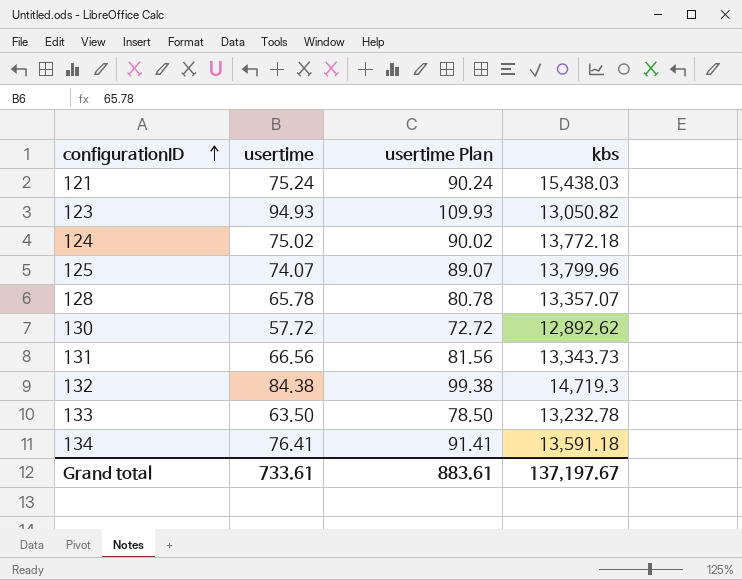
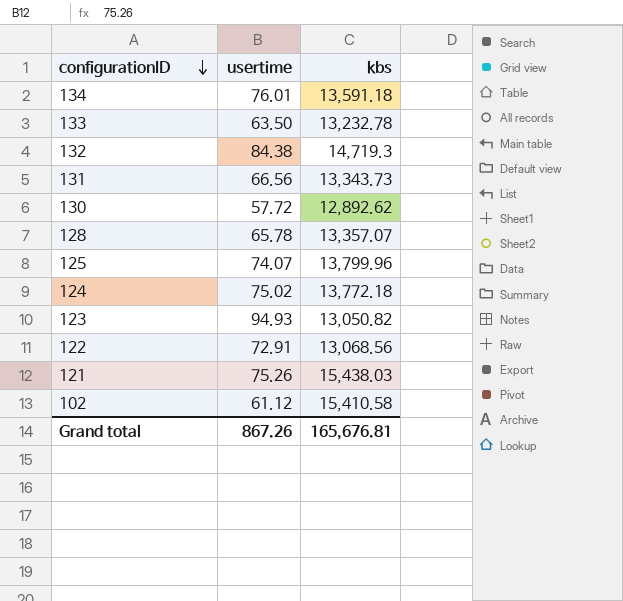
row order: configurationID ascending -> configurationID descending
column usertime Plan | formula: [usertime] + 15 -> none
134 | usertime: 76.41 -> 76.01
row 122: none -> 72.91 | 13,068.56
121 | usertime: 75.24 -> 75.26
row 102: none -> 61.12 | 15,410.58
Grand total | usertime: 733.61 -> 867.26
Grand total | kbs: 137,197.67 -> 165,676.81

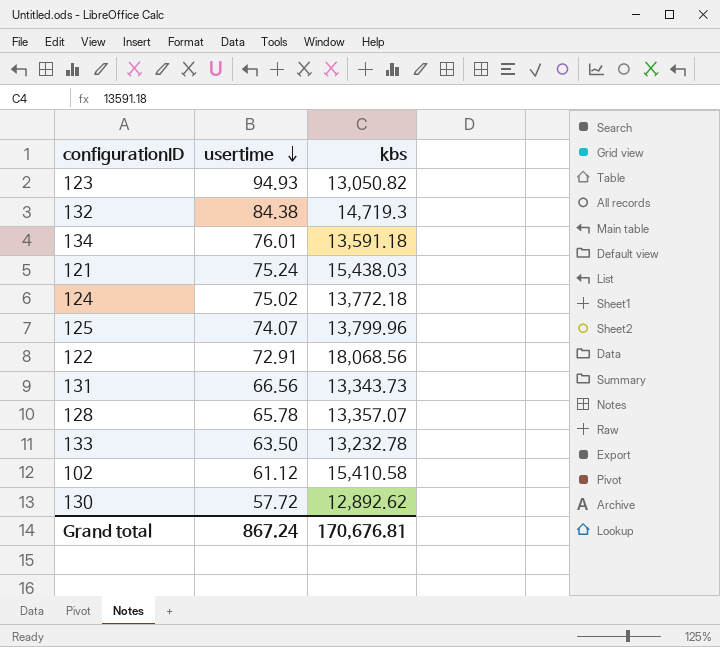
row order: configurationID descending -> usertime descending
121 | usertime: 75.26 -> 75.24
122 | kbs: 13,068.56 -> 18,068.56
Grand total | usertime: 867.26 -> 867.24
Grand total | kbs: 165,676.81 -> 170,676.81

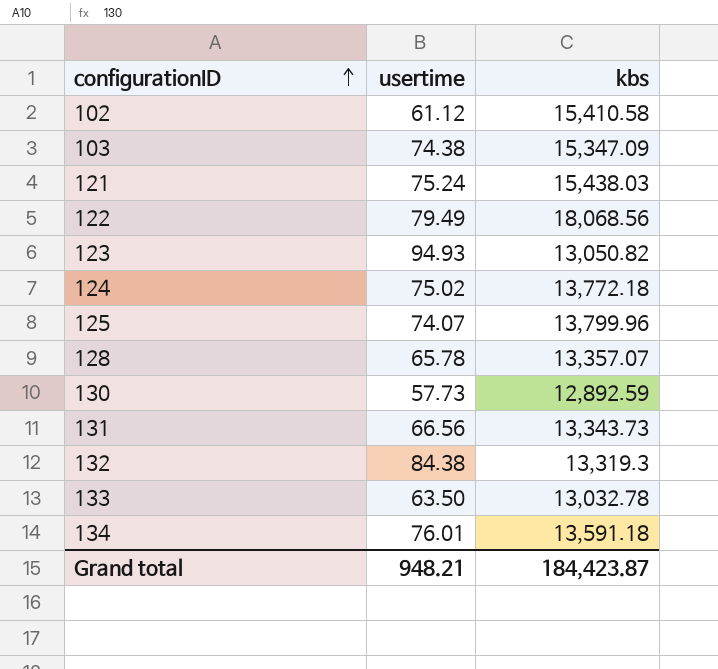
row order: usertime descending -> configurationID ascending
row 103: none -> 74.38 | 15,347.09
122 | usertime: 72.91 -> 79.49
130 | usertime: 57.72 -> 57.73
130 | kbs: 12,892.62 -> 12,892.59
132 | kbs: 14,719.3 -> 13,319.3
133 | kbs: 13,232.78 -> 13,032.78
Grand total | usertime: 867.24 -> 948.21
Grand total | kbs: 170,676.81 -> 184,423.87

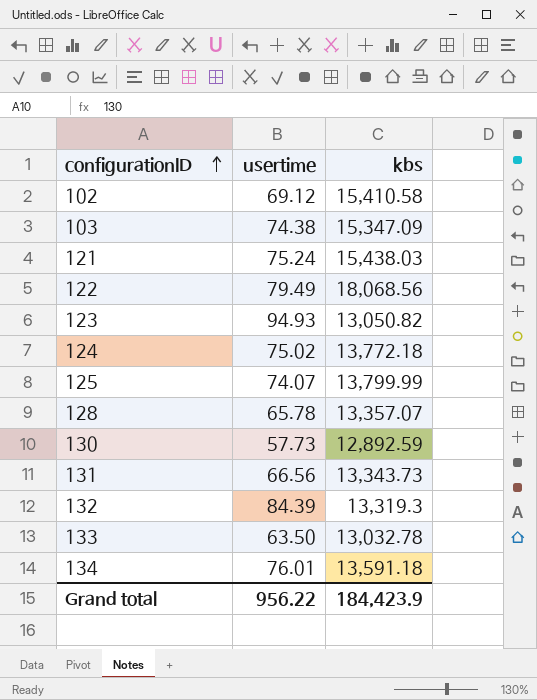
102 | usertime: 61.12 -> 69.12
125 | kbs: 13,799.96 -> 13,799.99
132 | usertime: 84.38 -> 84.39
Grand total | usertime: 948.21 -> 956.22
Grand total | kbs: 184,423.87 -> 184,423.9

